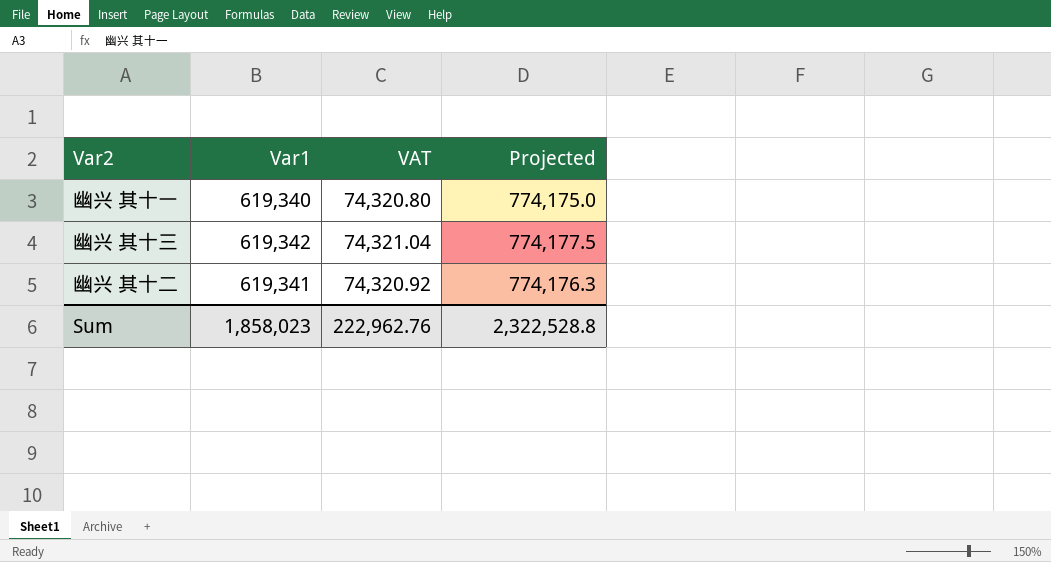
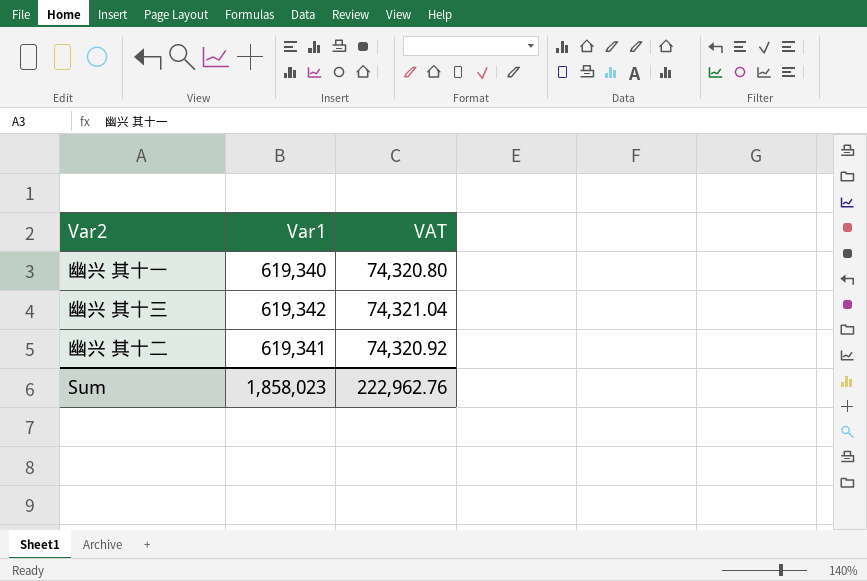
column Projected | formula: [Var1] * 1.25 -> none

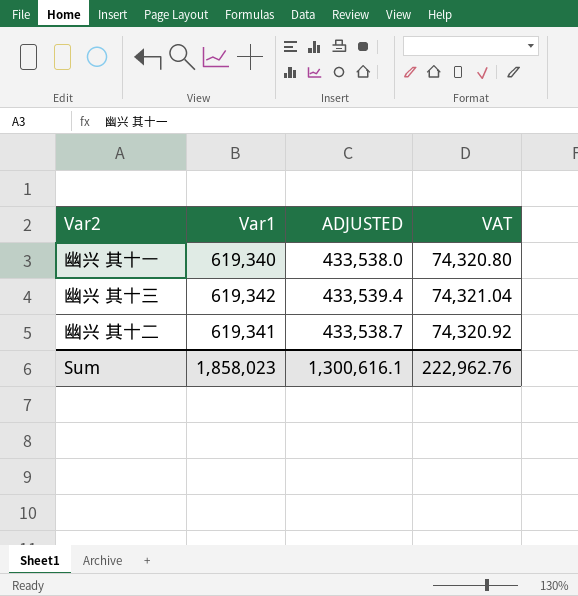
column ADJUSTED | formula: none -> [Var1] * 0.7

